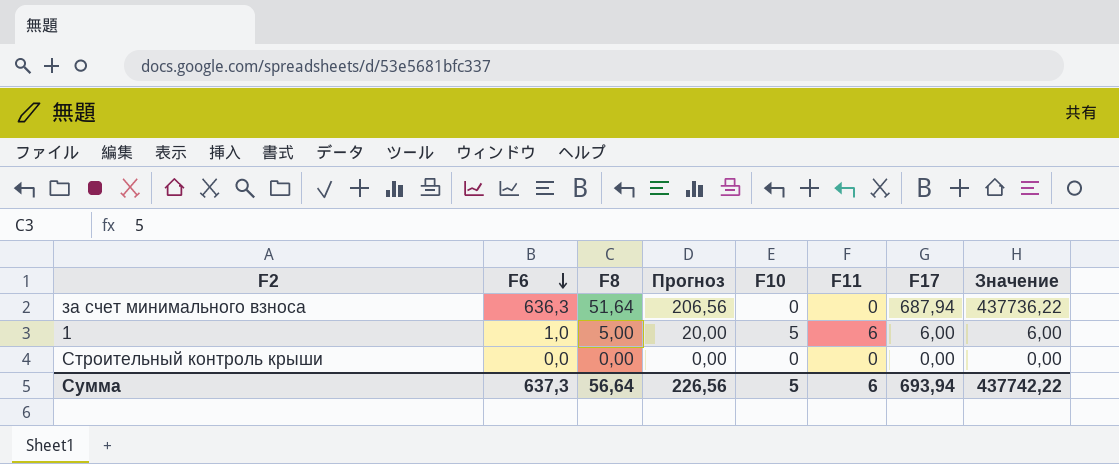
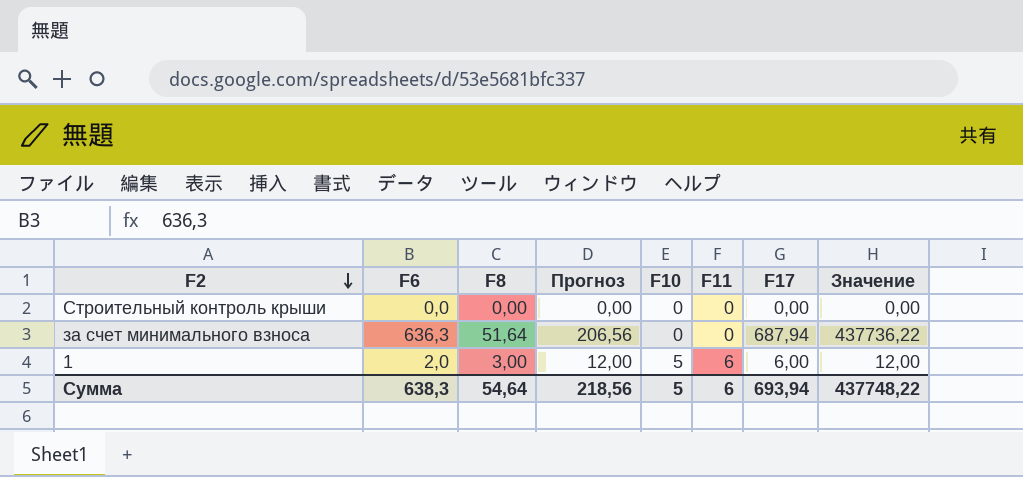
row order: F6 descending -> F2 descending
1 | F6: 1,0 -> 2,0
1 | F8: 5,00 -> 3,00
1 | Прогноз: 20,00 -> 12,00
1 | Значение: 6,00 -> 12,00
Сумма | F6: 637,3 -> 638,3
Сумма | F8: 56,64 -> 54,64
Сумма | Прогноз: 226,56 -> 218,56
Сумма | Значение: 437742,22 -> 437748,22

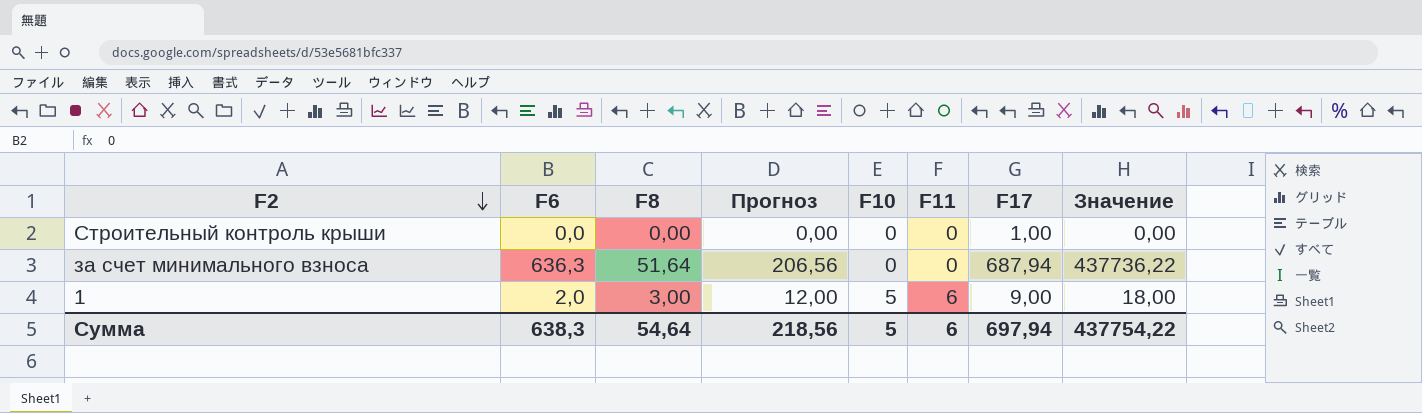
Строительный контроль крыши | F17: 0,00 -> 1,00
1 | F17: 6,00 -> 9,00
1 | Значение: 12,00 -> 18,00
Сумма | F17: 693,94 -> 697,94
Сумма | Значение: 437748,22 -> 437754,22

